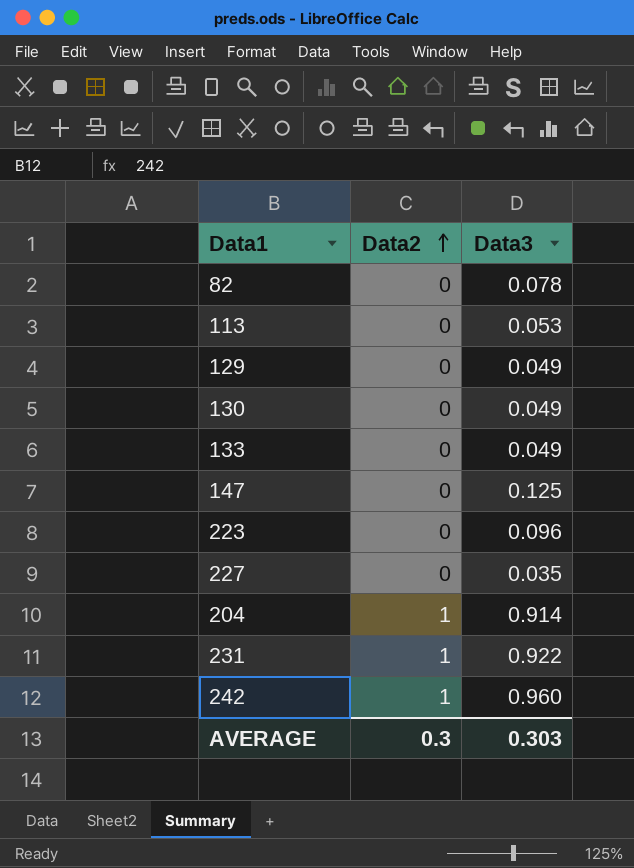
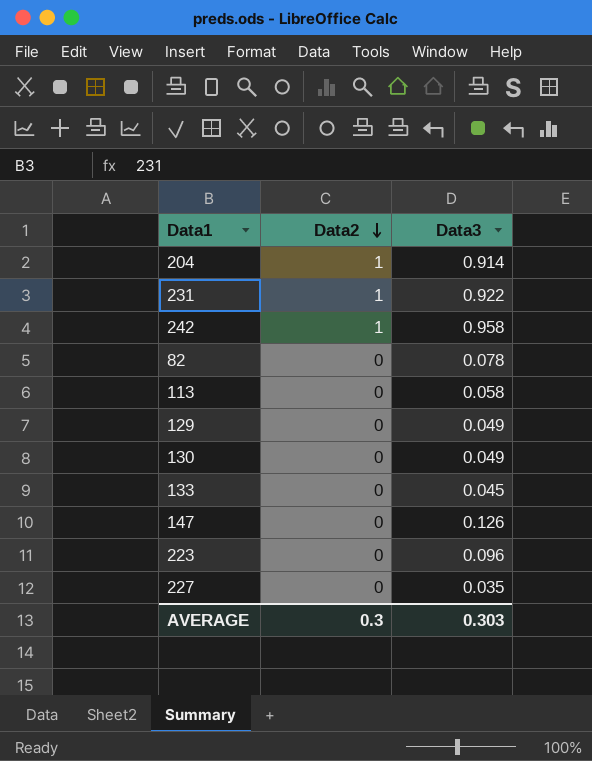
row order: Data2 ascending -> Data2 descending
242 | Data3: 0.960 -> 0.958
113 | Data3: 0.053 -> 0.058
133 | Data3: 0.049 -> 0.045
147 | Data3: 0.125 -> 0.126

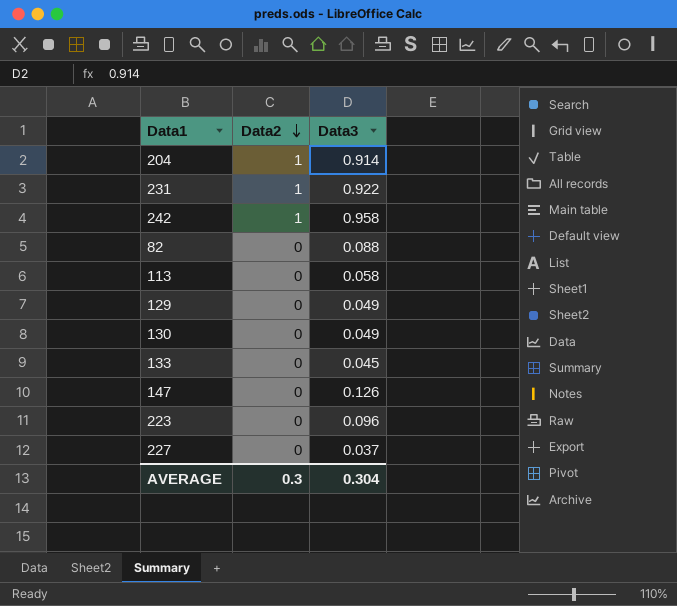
82 | Data3: 0.078 -> 0.088
227 | Data3: 0.035 -> 0.037
AVERAGE | Data3: 0.303 -> 0.304

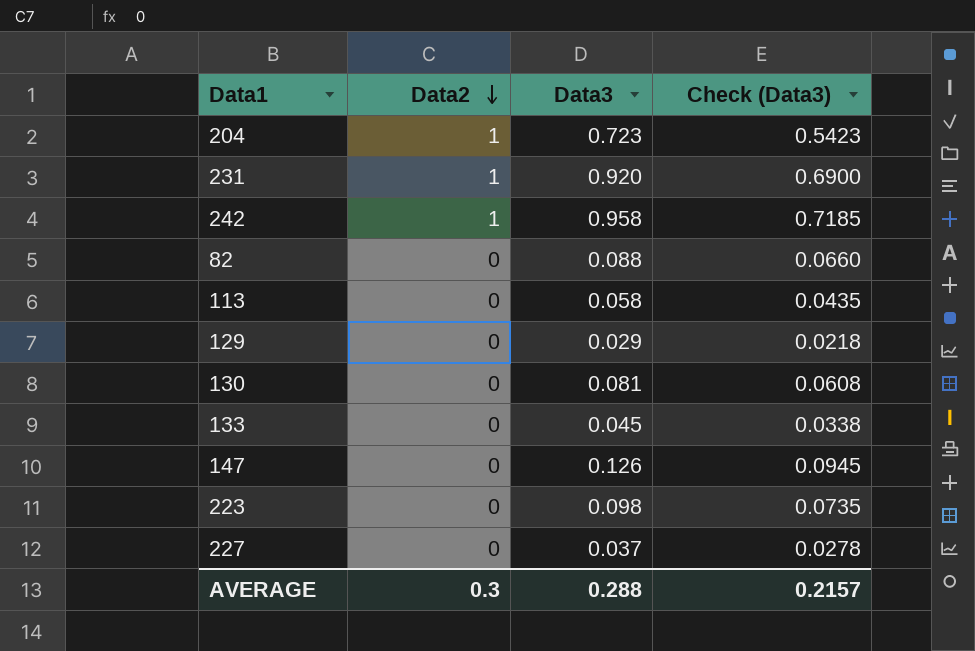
column Check (Data3) | formula: none -> [Data3] * 0.75
204 | Data3: 0.914 -> 0.723
231 | Data3: 0.922 -> 0.920
129 | Data3: 0.049 -> 0.029
130 | Data3: 0.049 -> 0.081
223 | Data3: 0.096 -> 0.098
AVERAGE | Data3: 0.304 -> 0.288

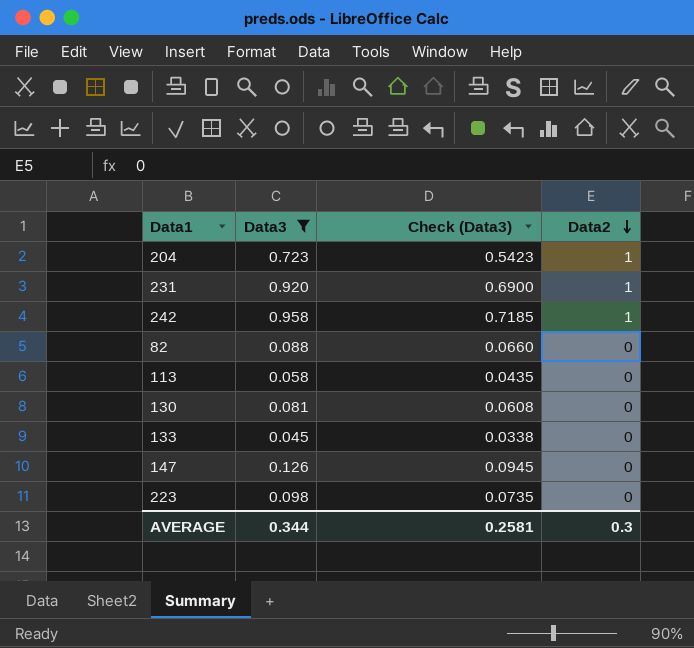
filter: none -> Data3 >= 0.045
column Data2 | position: 2 -> 4
AVERAGE | Data3: 0.288 -> 0.344
AVERAGE | Check (Data3): 0.2157 -> 0.2581

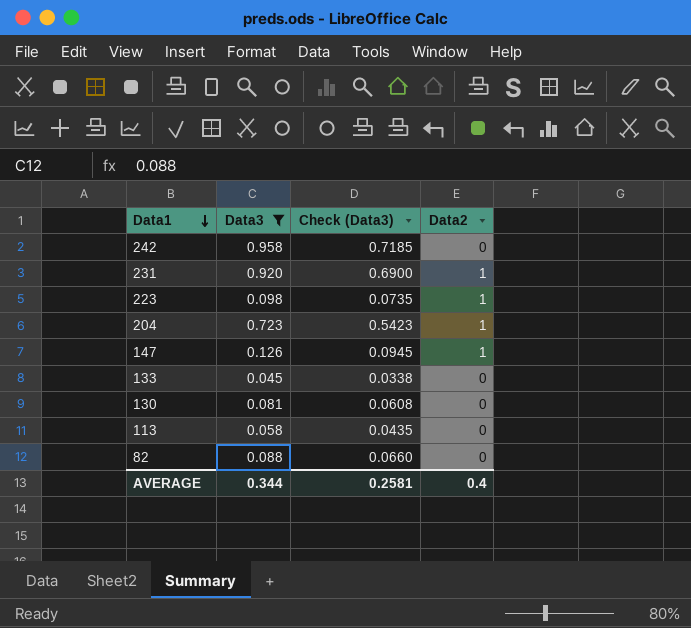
row order: Data2 descending -> Data1 descending
242 | Data2: 1 -> 0
223 | Data2: 0 -> 1
147 | Data2: 0 -> 1
AVERAGE | Data2: 0.3 -> 0.4

